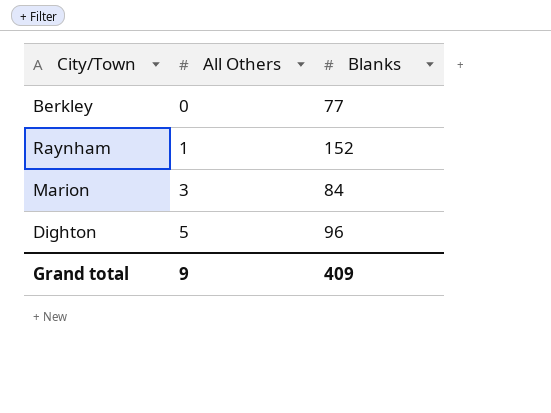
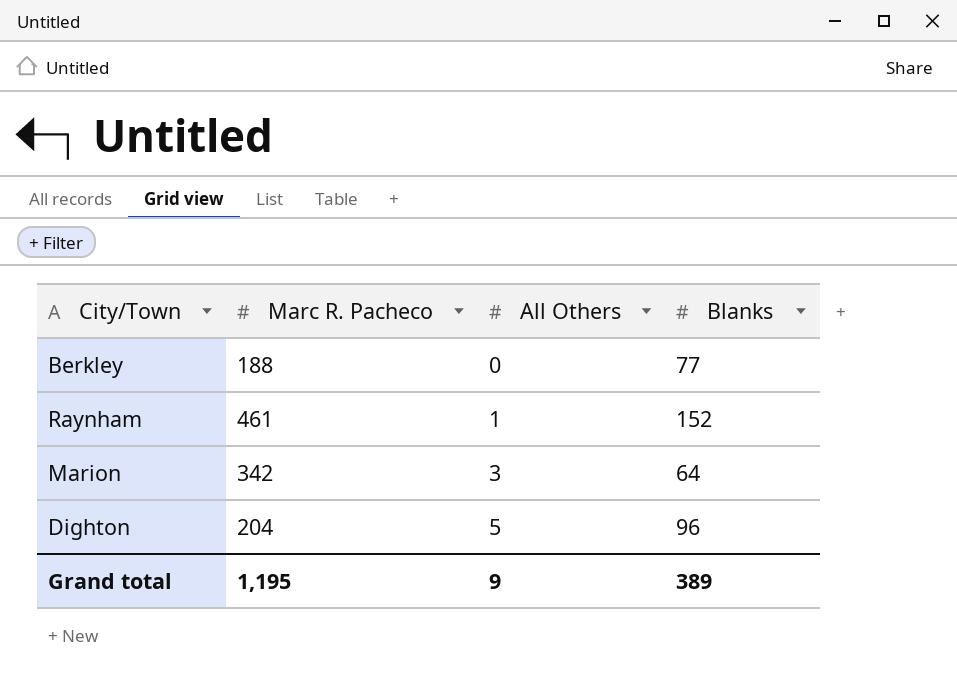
column Marc R. Pacheco | position: none -> 2
Marion | Blanks: 84 -> 64
Grand total | Blanks: 409 -> 389

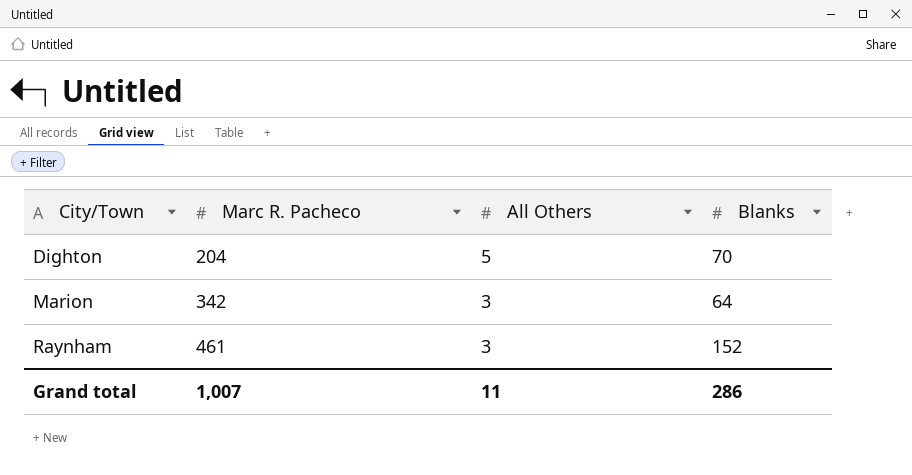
row order: All Others ascending -> City/Town ascending
row Berkley: 188 | 0 | 77 -> none
Dighton | Blanks: 96 -> 70
Raynham | All Others: 1 -> 3
Grand total | Marc R. Pacheco: 1,195 -> 1,007
Grand total | All Others: 9 -> 11
Grand total | Blanks: 389 -> 286

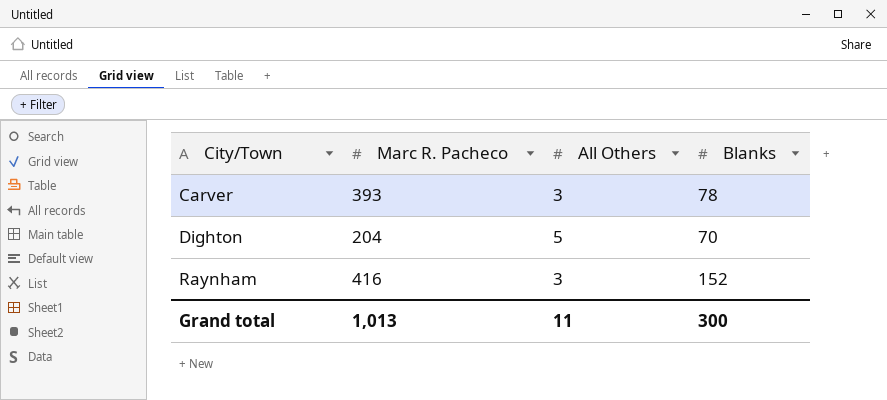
row Marion: 342 | 3 | 64 -> none
row Carver: none -> 393 | 3 | 78
Raynham | Marc R. Pacheco: 461 -> 416
Grand total | Marc R. Pacheco: 1,007 -> 1,013
Grand total | Blanks: 286 -> 300

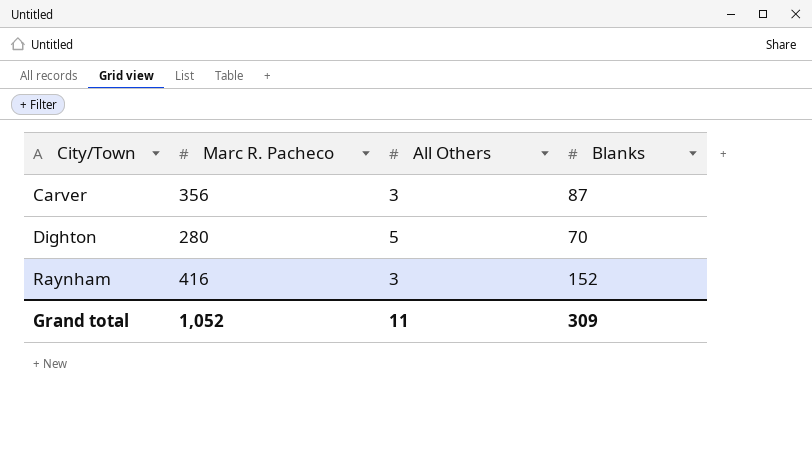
Carver | Marc R. Pacheco: 393 -> 356
Carver | Blanks: 78 -> 87
Dighton | Marc R. Pacheco: 204 -> 280
Grand total | Marc R. Pacheco: 1,013 -> 1,052
Grand total | Blanks: 300 -> 309

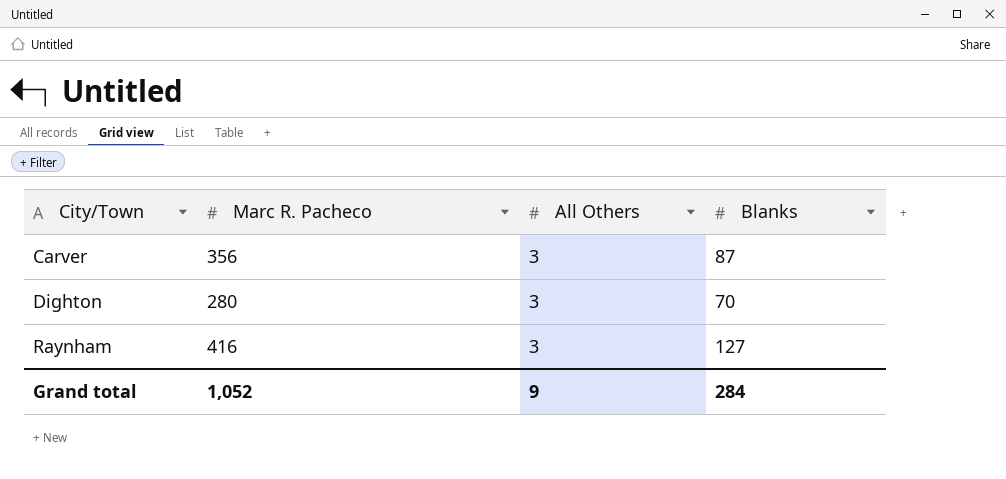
Dighton | All Others: 5 -> 3
Raynham | Blanks: 152 -> 127
Grand total | All Others: 11 -> 9
Grand total | Blanks: 309 -> 284

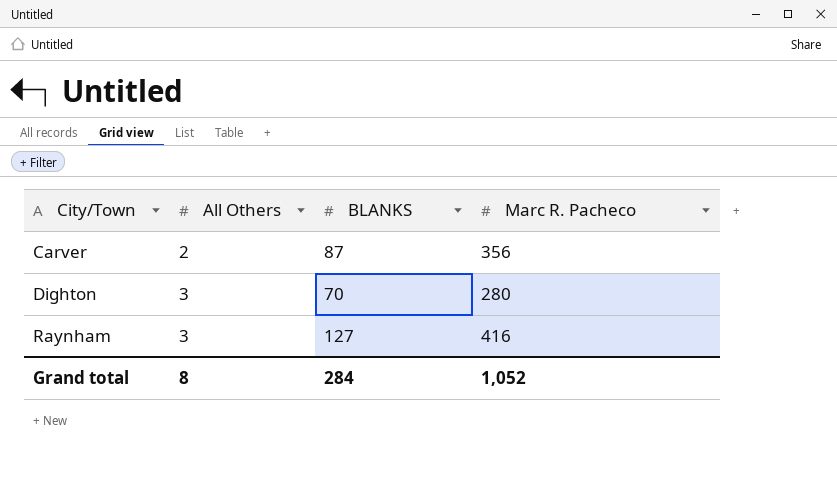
column name: Blanks -> BLANKS
column Marc R. Pacheco | position: 2 -> 4
Carver | All Others: 3 -> 2
Grand total | All Others: 9 -> 8

